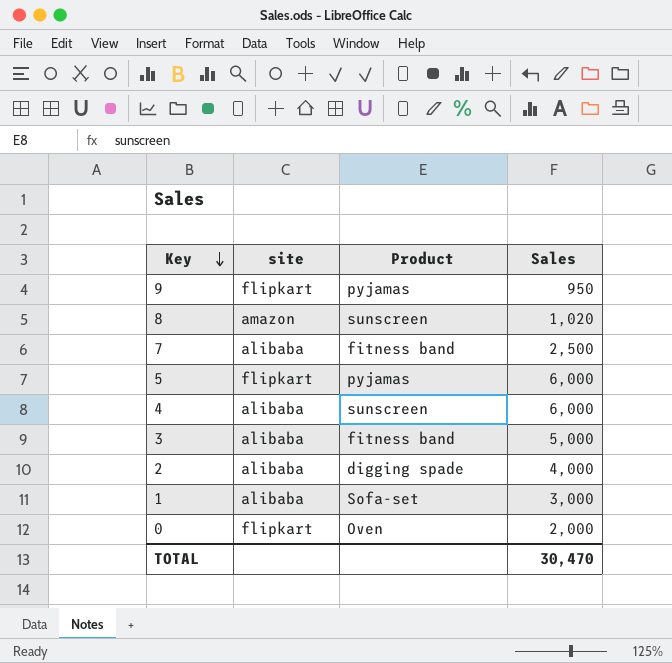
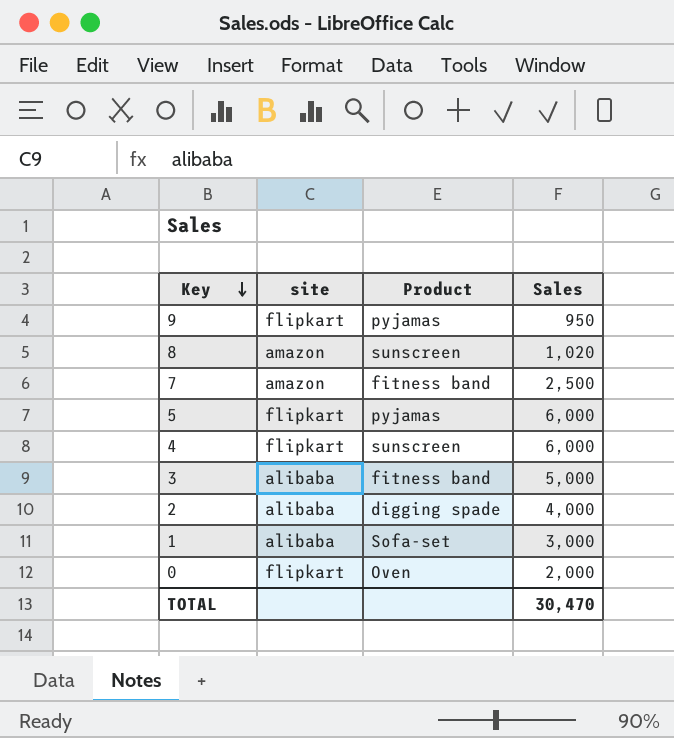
7 | site: alibaba -> amazon
4 | site: alibaba -> flipkart

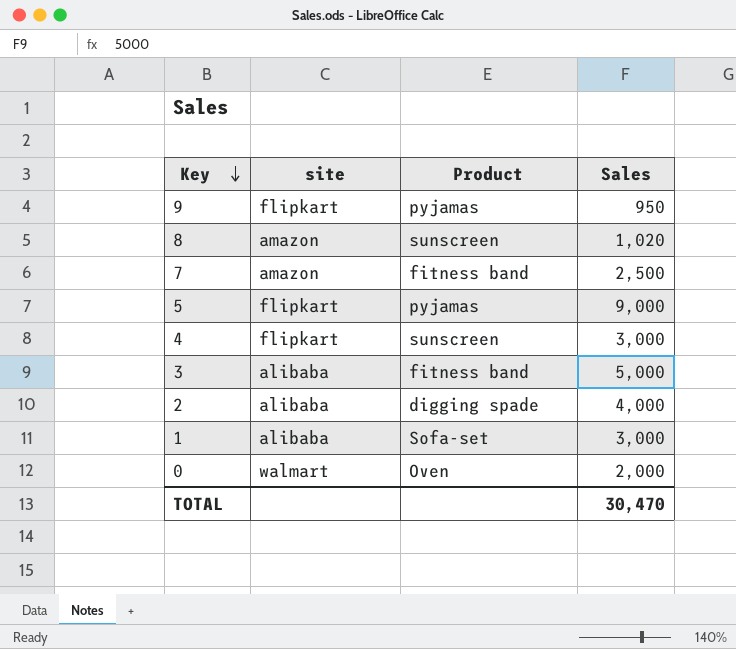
5 | Sales: 6,000 -> 9,000
4 | Sales: 6,000 -> 3,000
0 | site: flipkart -> walmart

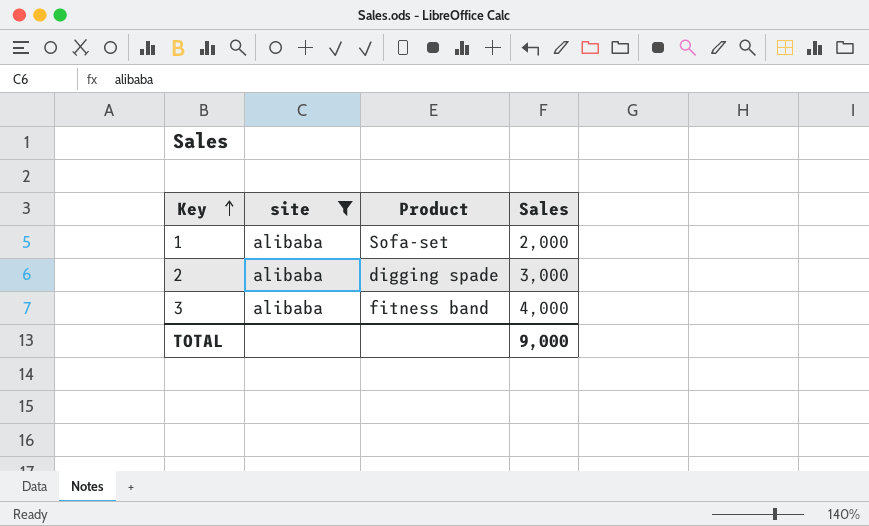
filter: none -> site = alibaba
row order: Key descending -> Key ascending
1 | Sales: 3,000 -> 2,000
2 | Sales: 4,000 -> 3,000
3 | Sales: 5,000 -> 4,000
TOTAL | Sales: 30,470 -> 9,000

